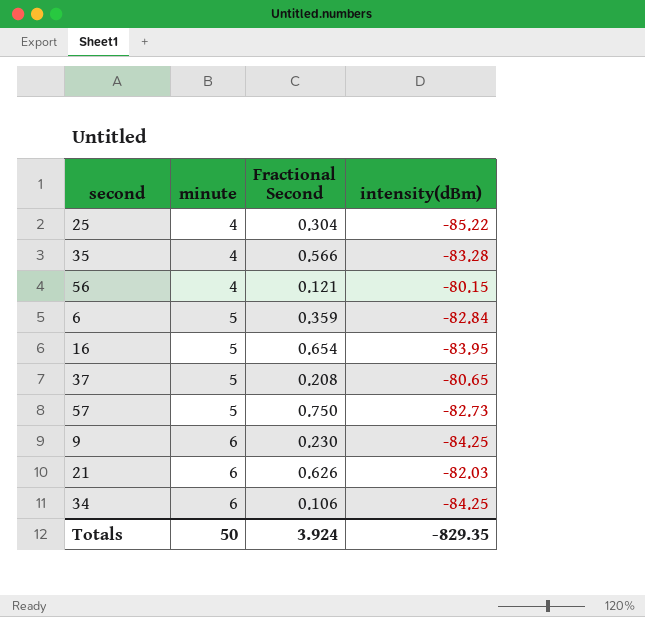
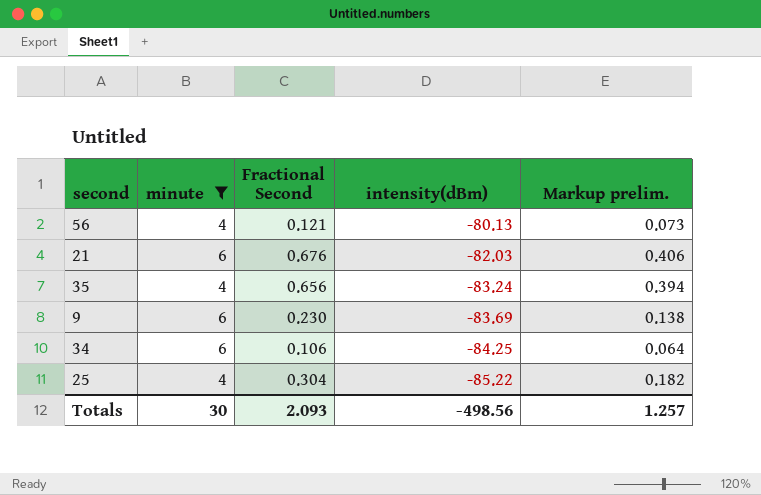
filter: none -> minute != 5
row order: minute ascending -> intensity(dBm) descending
column Markup prelim. | formula: none -> [Fractional Second] * 0.6
56 | intensity(dBm): -80.15 -> -80.13
21 | Fractional Second: 0.626 -> 0.676
35 | Fractional Second: 0.566 -> 0.656
35 | intensity(dBm): -83.28 -> -83.24
9 | intensity(dBm): -84.25 -> -83.69
Totals | minute: 50 -> 30
Totals | Fractional Second: 3.924 -> 2.093
Totals | intensity(dBm): -829.35 -> -498.56

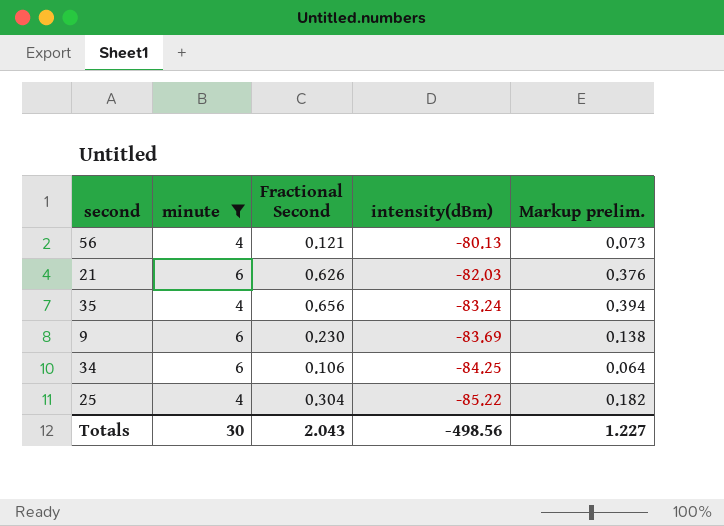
21 | Fractional Second: 0.676 -> 0.626
21 | Markup prelim.: 0.406 -> 0.376
Totals | Fractional Second: 2.093 -> 2.043
Totals | Markup prelim.: 1.257 -> 1.227

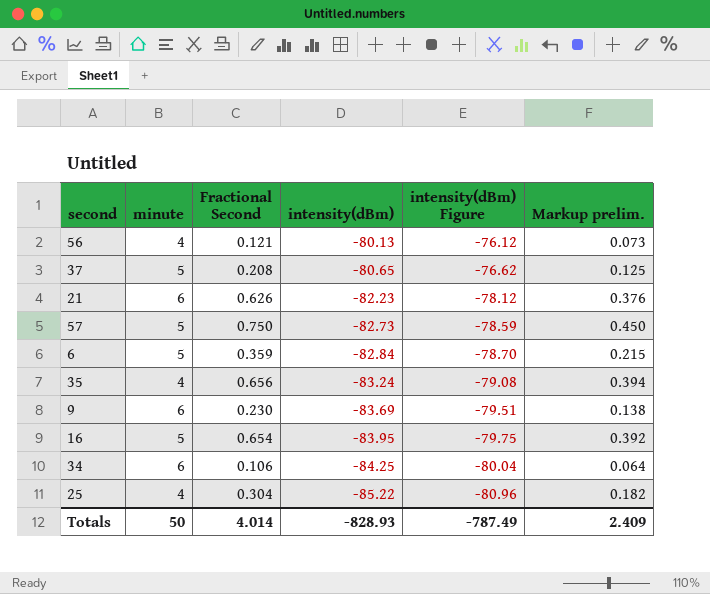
filter: minute != 5 -> none
column intensity(dBm) Figure | formula: none -> [intensity(dBm)] * 0.95
21 | intensity(dBm): -82.03 -> -82.23
Totals | minute: 30 -> 50
Totals | Fractional Second: 2.043 -> 4.014
Totals | intensity(dBm): -498.56 -> -828.93
Totals | Markup prelim.: 1.227 -> 2.409

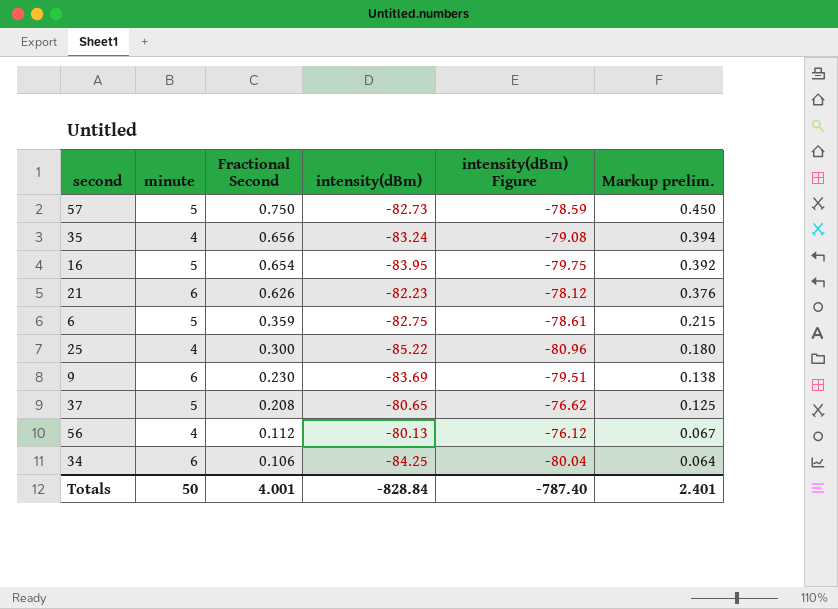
row order: intensity(dBm) descending -> Fractional Second descending
6 | intensity(dBm): -82.84 -> -82.75
6 | intensity(dBm) Figure: -78.70 -> -78.61
25 | Fractional Second: 0.304 -> 0.300
25 | Markup prelim.: 0.182 -> 0.180
56 | Fractional Second: 0.121 -> 0.112
56 | Markup prelim.: 0.073 -> 0.067
Totals | Fractional Second: 4.014 -> 4.001
Totals | intensity(dBm): -828.93 -> -828.84
Totals | intensity(dBm) Figure: -787.49 -> -787.40
Totals | Markup prelim.: 2.409 -> 2.401

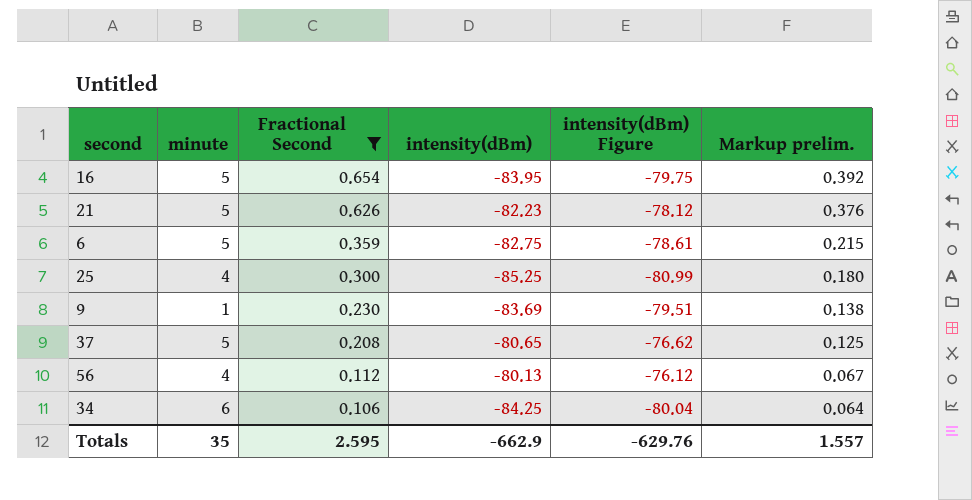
filter: none -> Fractional Second <= 0.654
21 | minute: 6 -> 5
25 | intensity(dBm): -85.22 -> -85.25
25 | intensity(dBm) Figure: -80.96 -> -80.99
9 | minute: 6 -> 1
Totals | minute: 50 -> 35
Totals | Fractional Second: 4.001 -> 2.595
Totals | intensity(dBm): -828.84 -> -662.9
Totals | intensity(dBm) Figure: -787.40 -> -629.76
Totals | Markup prelim.: 2.401 -> 1.557

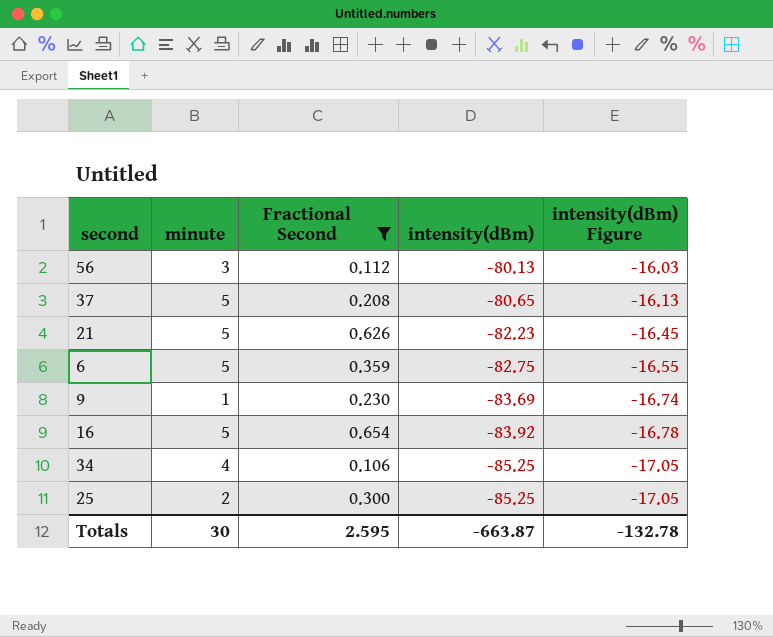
row order: Fractional Second descending -> intensity(dBm) descending
column Markup prelim. | formula: [Fractional Second] * 0.6 -> none
column intensity(dBm) Figure | formula: [intensity(dBm)] * 0.95 -> [intensity(dBm)] * 0.2
56 | minute: 4 -> 3
16 | intensity(dBm): -83.95 -> -83.92
34 | minute: 6 -> 4
34 | intensity(dBm): -84.25 -> -85.25
25 | minute: 4 -> 2
Totals | minute: 35 -> 30
Totals | intensity(dBm): -662.9 -> -663.87
Totals | intensity(dBm) Figure: -629.76 -> -132.78

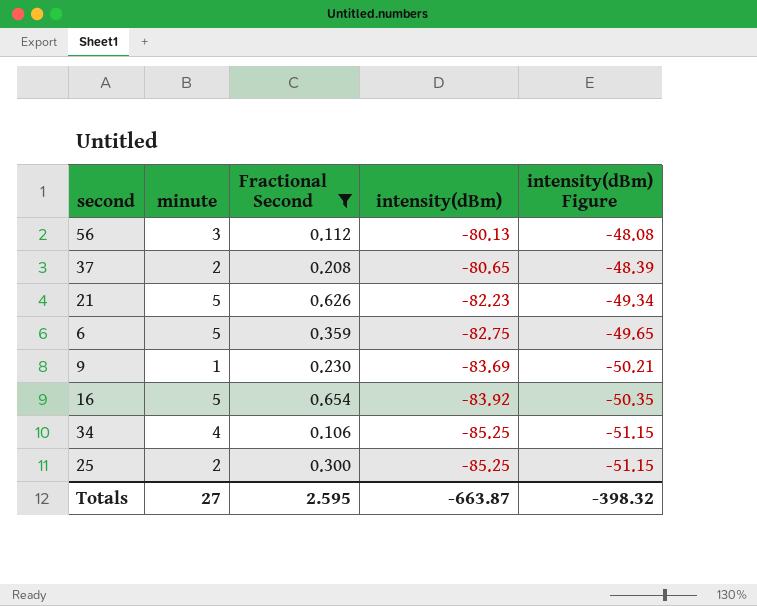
column intensity(dBm) Figure | formula: [intensity(dBm)] * 0.2 -> [intensity(dBm)] * 0.6
37 | minute: 5 -> 2
Totals | minute: 30 -> 27
Totals | intensity(dBm) Figure: -132.78 -> -398.32

